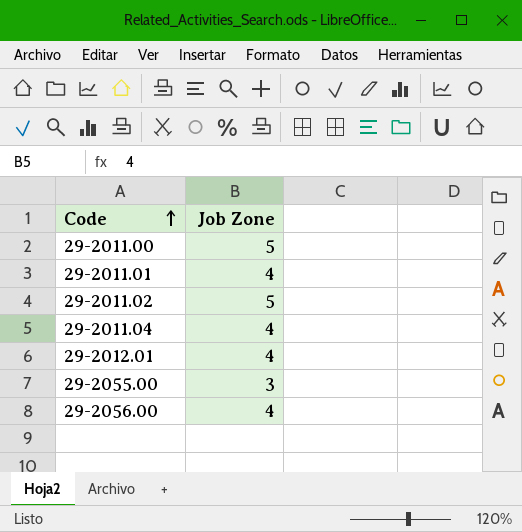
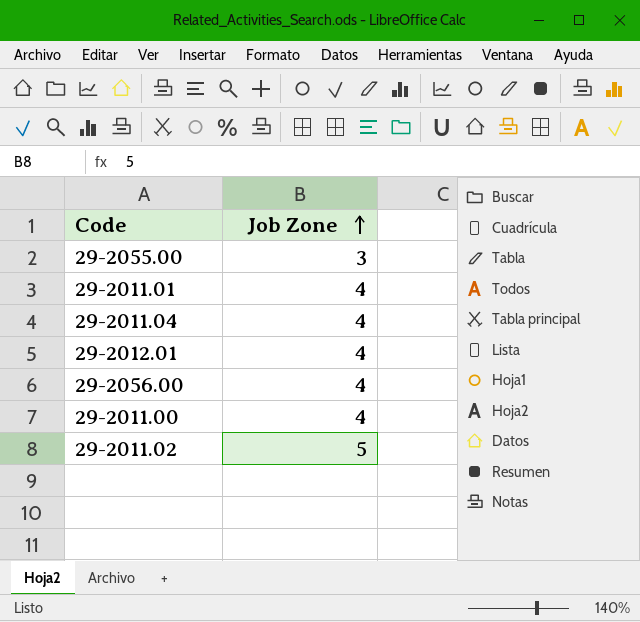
row order: Code ascending -> Job Zone ascending
29-2011.00 | Job Zone: 5 -> 4

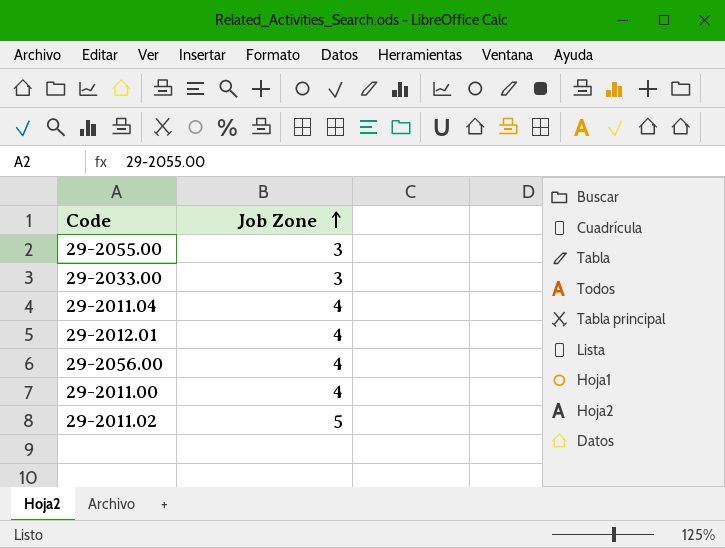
row 29-2011.01: 4 -> none
row 29-2033.00: none -> 3

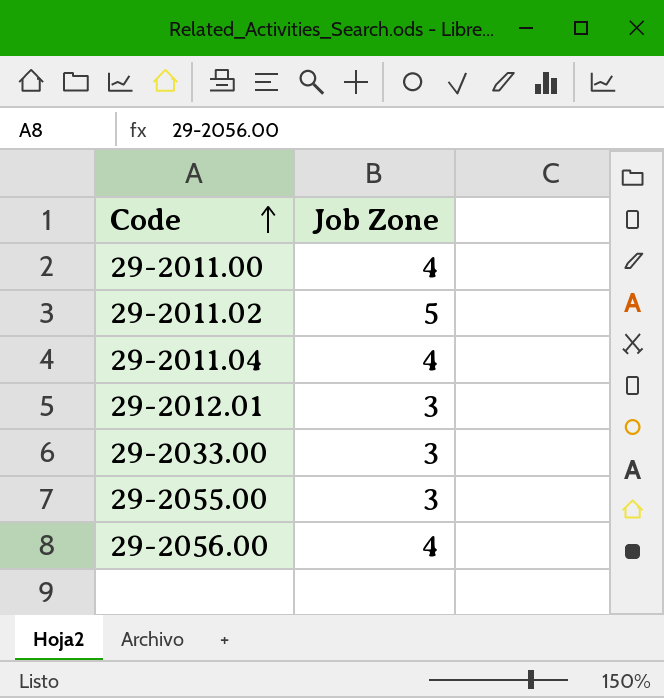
row order: Job Zone ascending -> Code ascending
29-2012.01 | Job Zone: 4 -> 3

